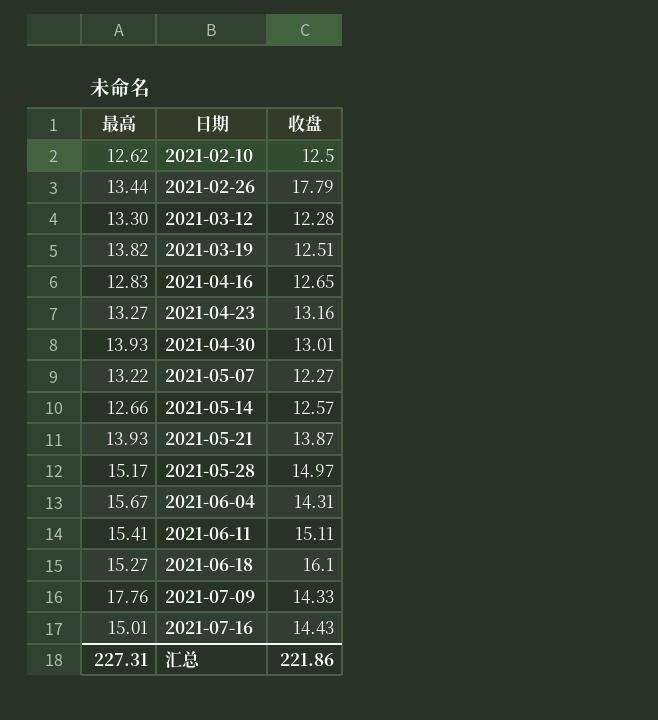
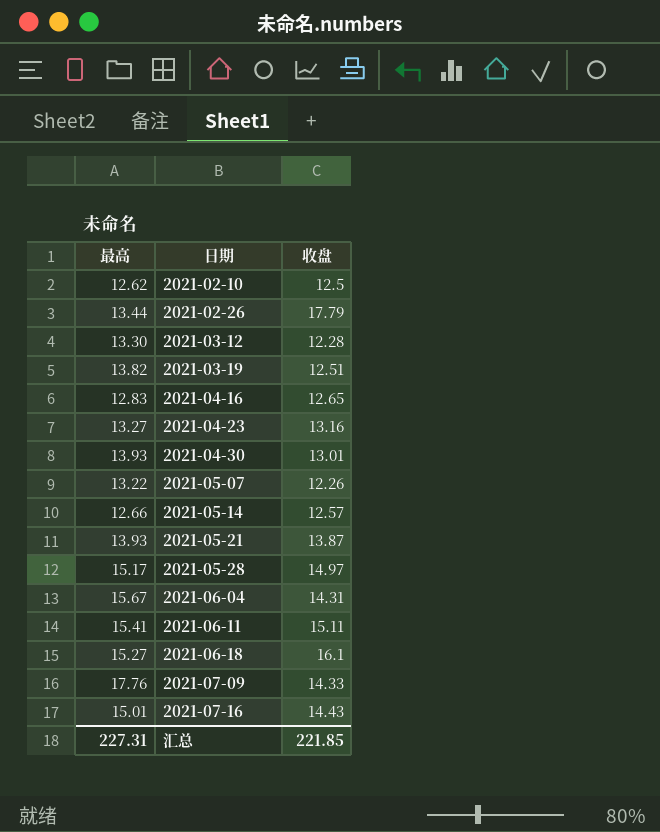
2021-05-07 | 收盘: 12.27 -> 12.26
汇总 | 收盘: 221.86 -> 221.85

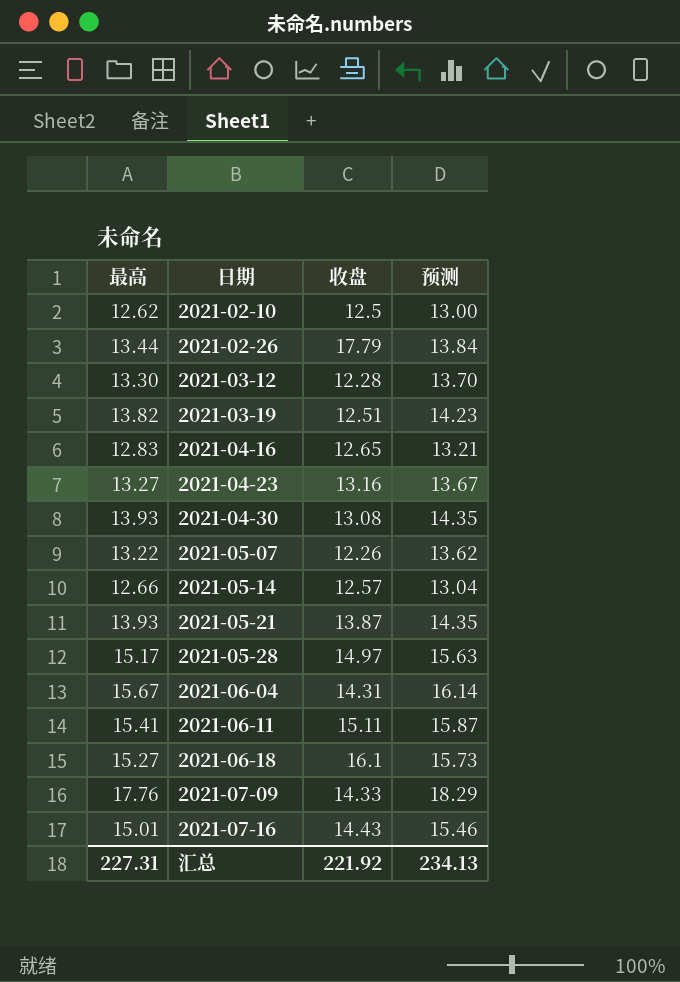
column 预测 | formula: none -> [最高] * 1.03
2021-04-30 | 收盘: 13.01 -> 13.08
汇总 | 收盘: 221.85 -> 221.92

